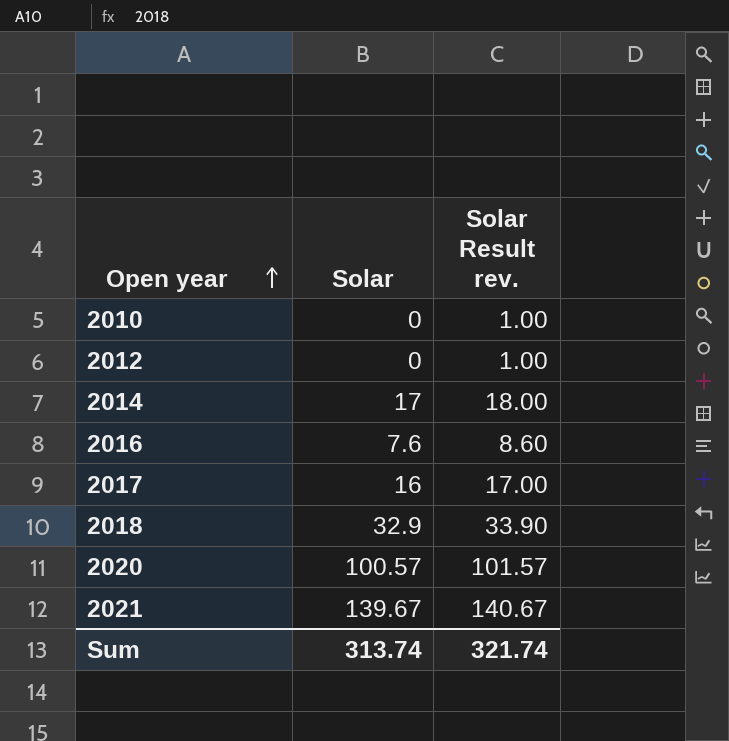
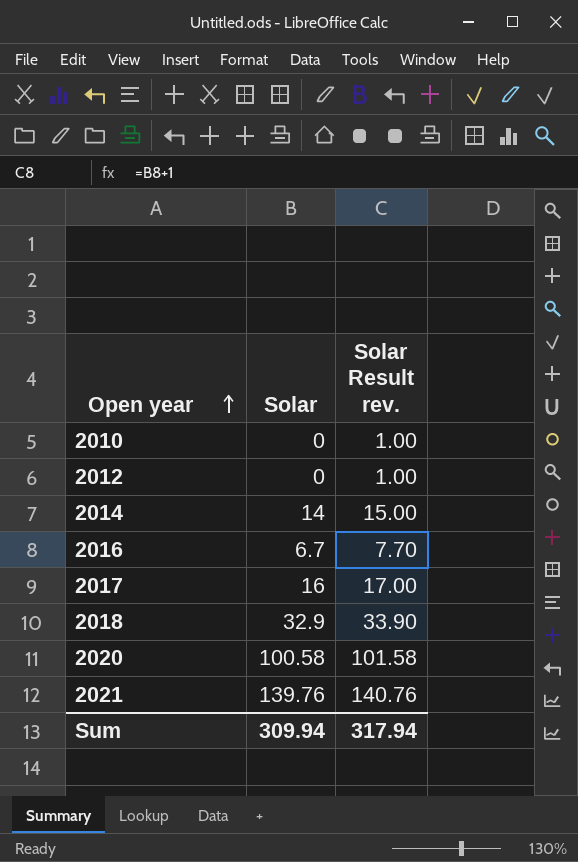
2014 | Solar: 17 -> 14
2014 | Solar Result rev.: 18.00 -> 15.00
2016 | Solar: 7.6 -> 6.7
2016 | Solar Result rev.: 8.60 -> 7.70
2020 | Solar: 100.57 -> 100.58
2020 | Solar Result rev.: 101.57 -> 101.58
2021 | Solar: 139.67 -> 139.76
2021 | Solar Result rev.: 140.67 -> 140.76
Sum | Solar: 313.74 -> 309.94
Sum | Solar Result rev.: 321.74 -> 317.94

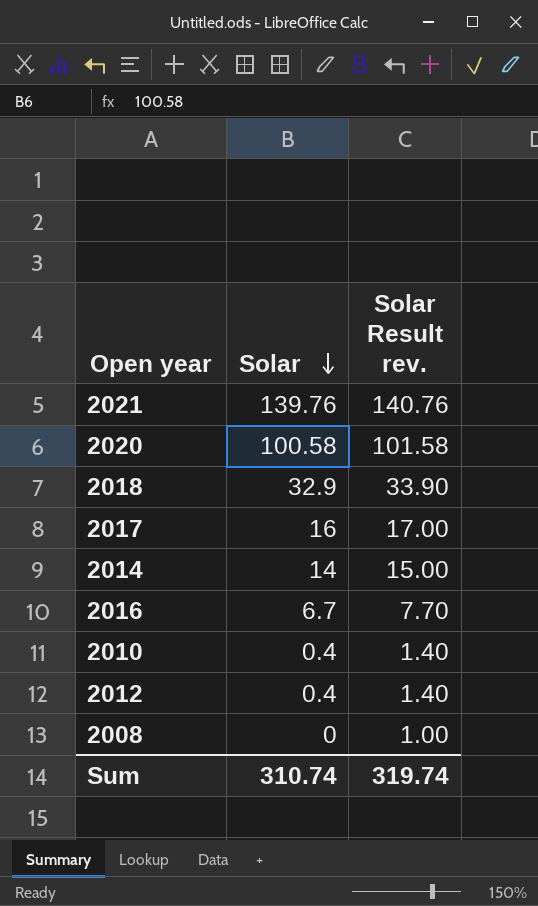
row order: Open year ascending -> Solar descending
2010 | Solar: 0 -> 0.4
2010 | Solar Result rev.: 1.00 -> 1.40
2012 | Solar: 0 -> 0.4
2012 | Solar Result rev.: 1.00 -> 1.40
row 2008: none -> 0 | 1.00
Sum | Solar: 309.94 -> 310.74
Sum | Solar Result rev.: 317.94 -> 319.74

